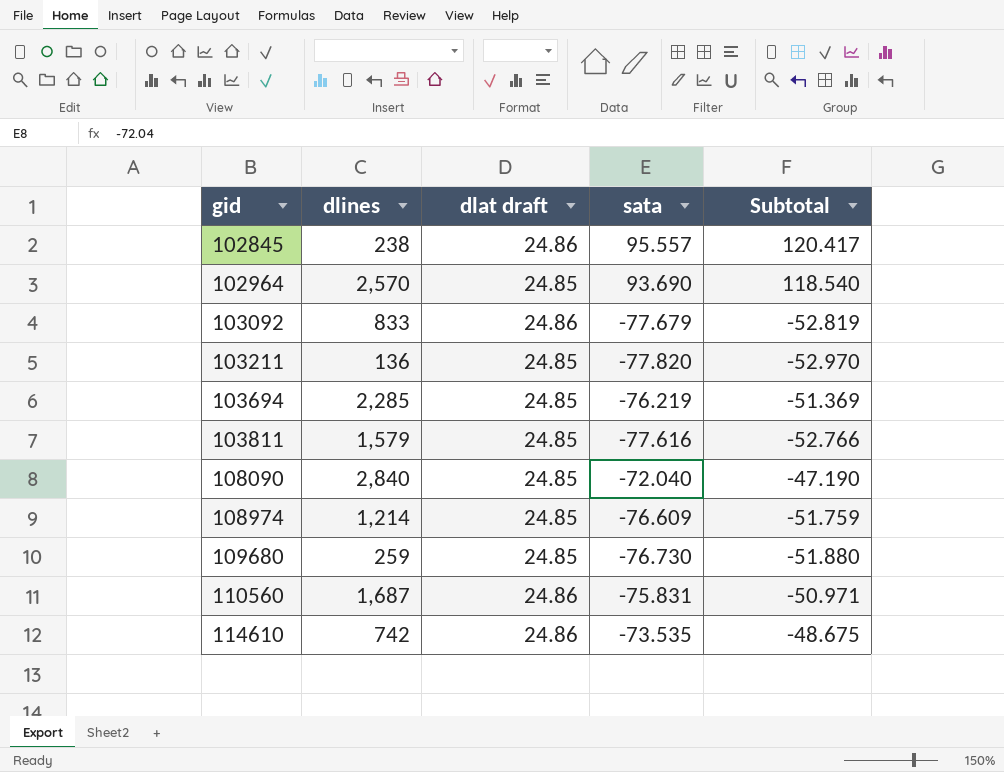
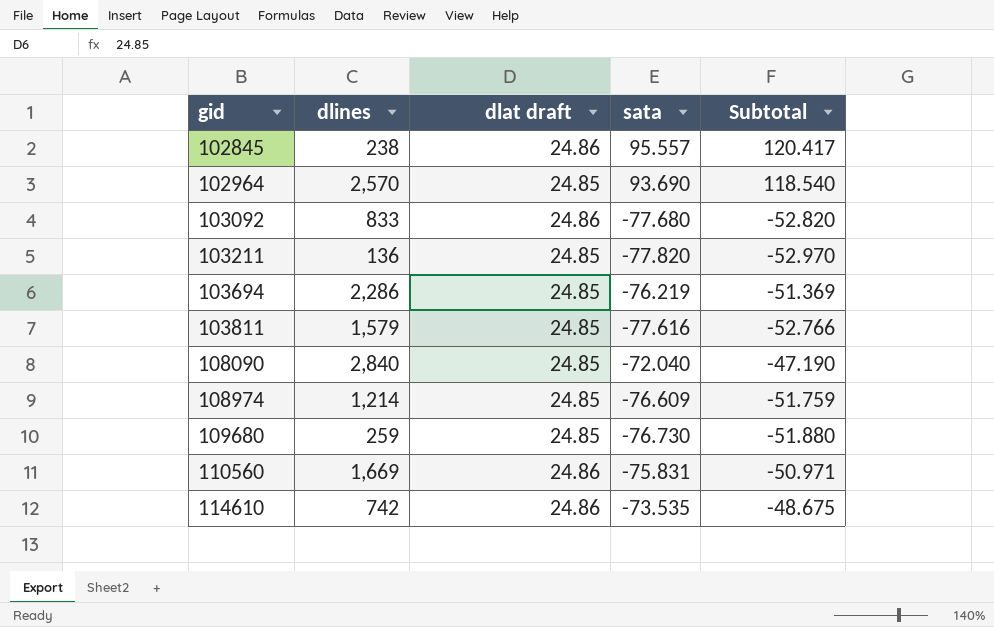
103092 | sata: -77.679 -> -77.680
103092 | Subtotal: -52.819 -> -52.820
103694 | dlines: 2,285 -> 2,286
110560 | dlines: 1,687 -> 1,669

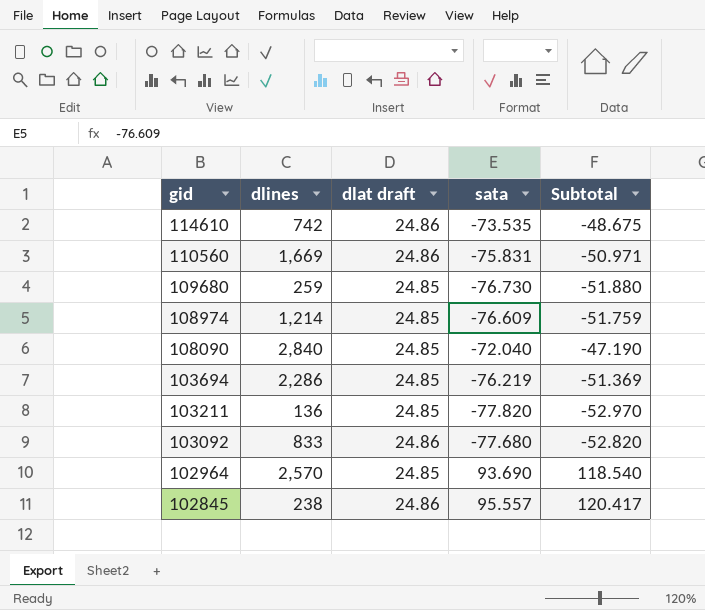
row order: gid ascending -> gid descending
row 103811: 1,579 | 24.85 | -77.616 | -52.766 -> none

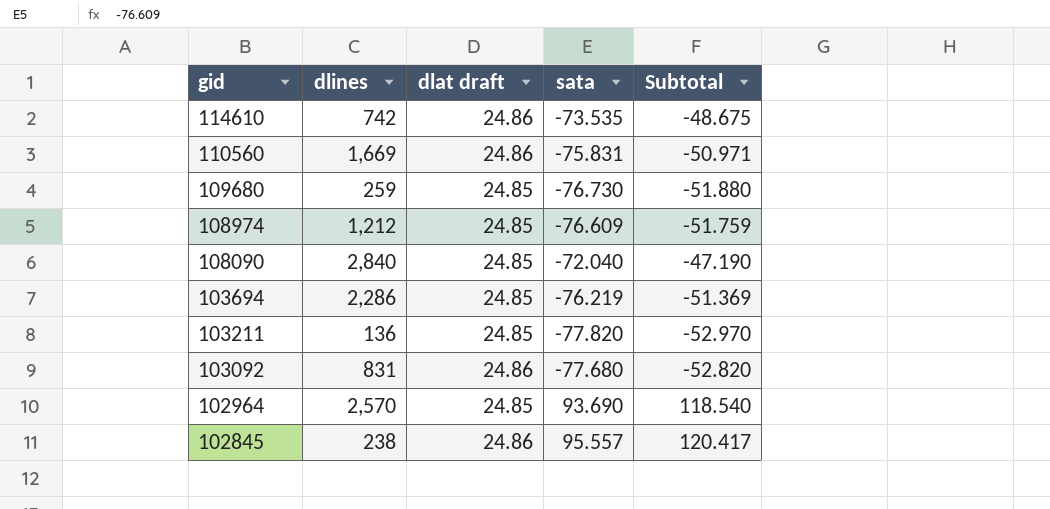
108974 | dlines: 1,214 -> 1,212
103092 | dlines: 833 -> 831

